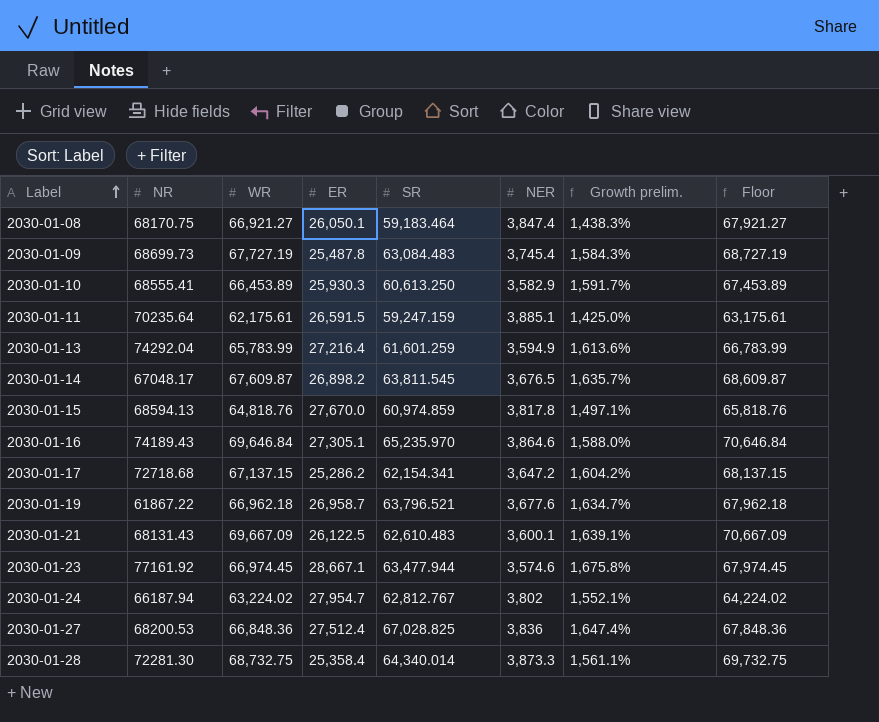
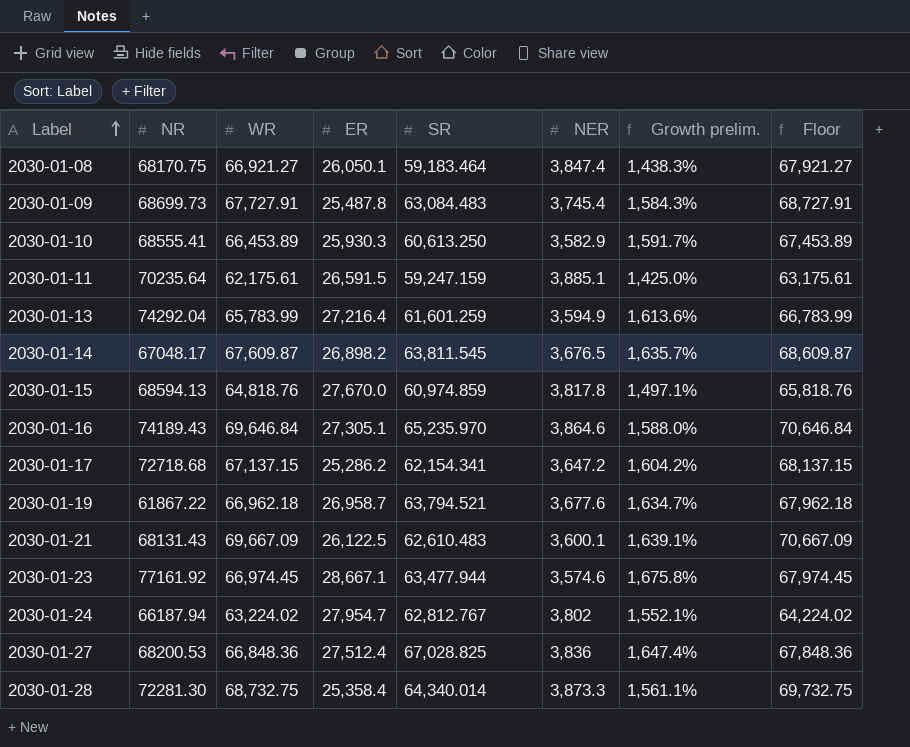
2030-01-09 | WR: 67,727.19 -> 67,727.91
2030-01-09 | Floor: 68,727.19 -> 68,727.91
2030-01-19 | SR: 63,796.521 -> 63,794.521

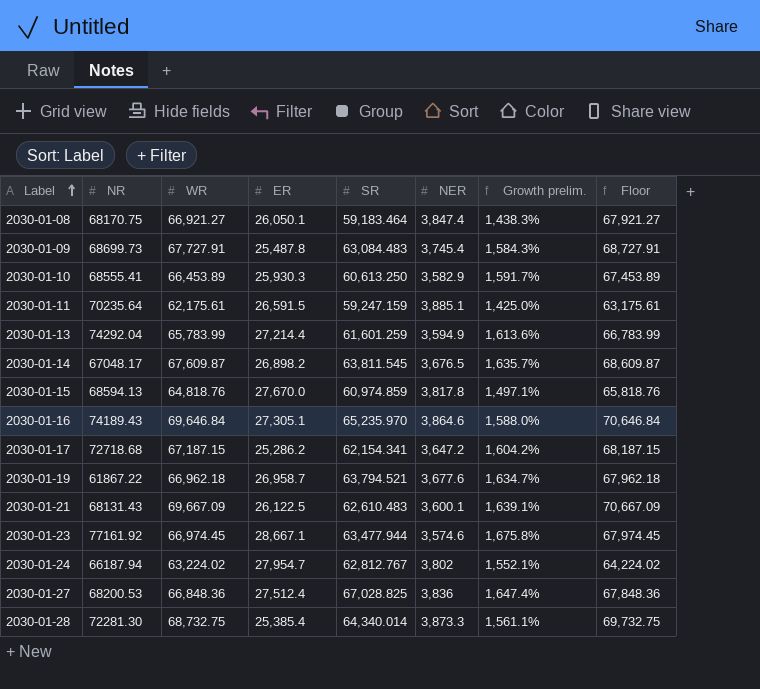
2030-01-13 | ER: 27,216.4 -> 27,214.4
2030-01-17 | WR: 67,137.15 -> 67,187.15
2030-01-17 | Floor: 68,137.15 -> 68,187.15
2030-01-28 | ER: 25,358.4 -> 25,385.4

